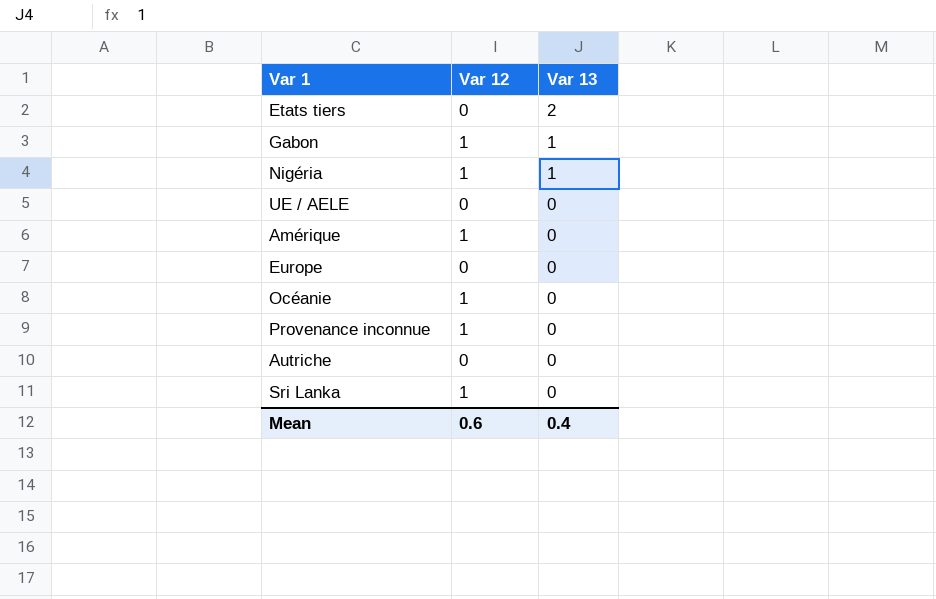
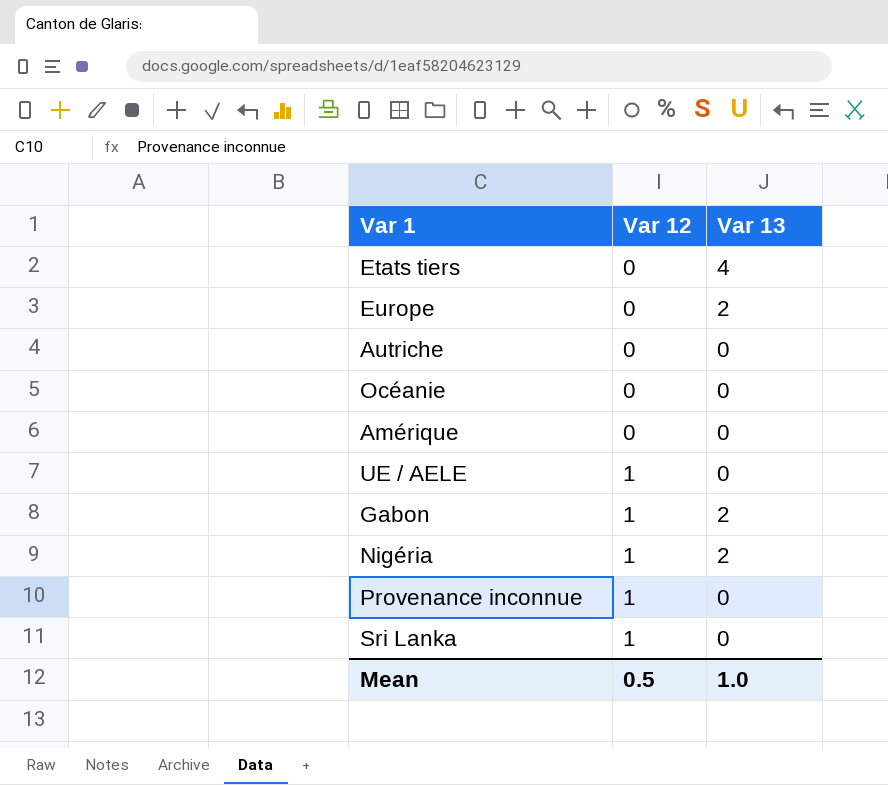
row order: Var 13 descending -> Var 12 ascending
Etats tiers | Var 13: 2 -> 4
Europe | Var 13: 0 -> 2
Océanie | Var 12: 1 -> 0
Amérique | Var 12: 1 -> 0
UE / AELE | Var 12: 0 -> 1
Gabon | Var 13: 1 -> 2
Nigéria | Var 13: 1 -> 2
Mean | Var 12: 0.6 -> 0.5
Mean | Var 13: 0.4 -> 1.0

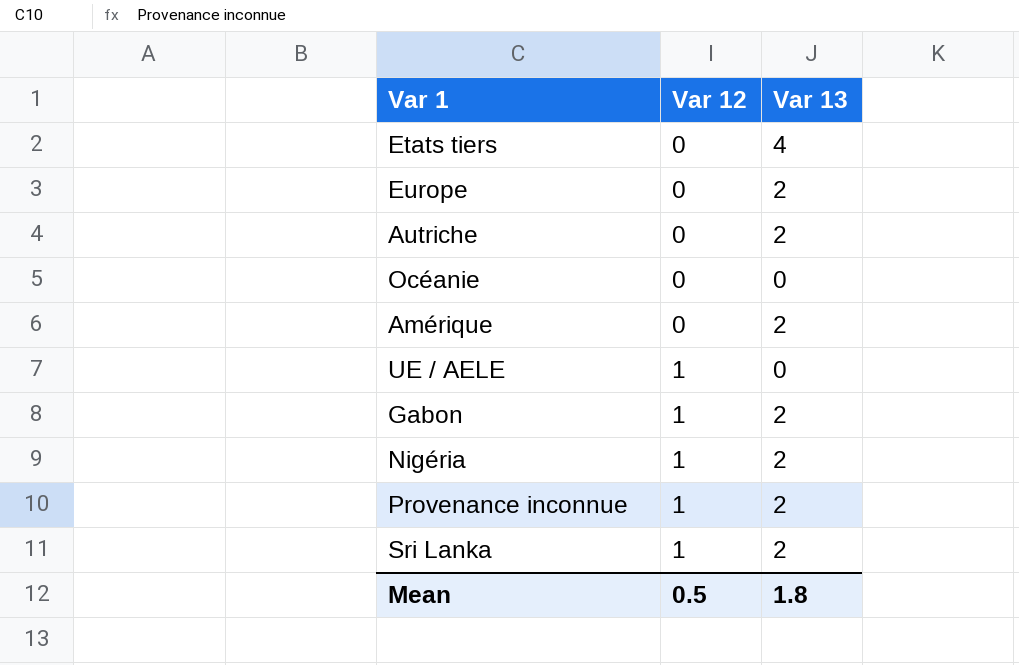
Autriche | Var 13: 0 -> 2
Amérique | Var 13: 0 -> 2
Provenance inconnue | Var 13: 0 -> 2
Sri Lanka | Var 13: 0 -> 2
Mean | Var 13: 1.0 -> 1.8

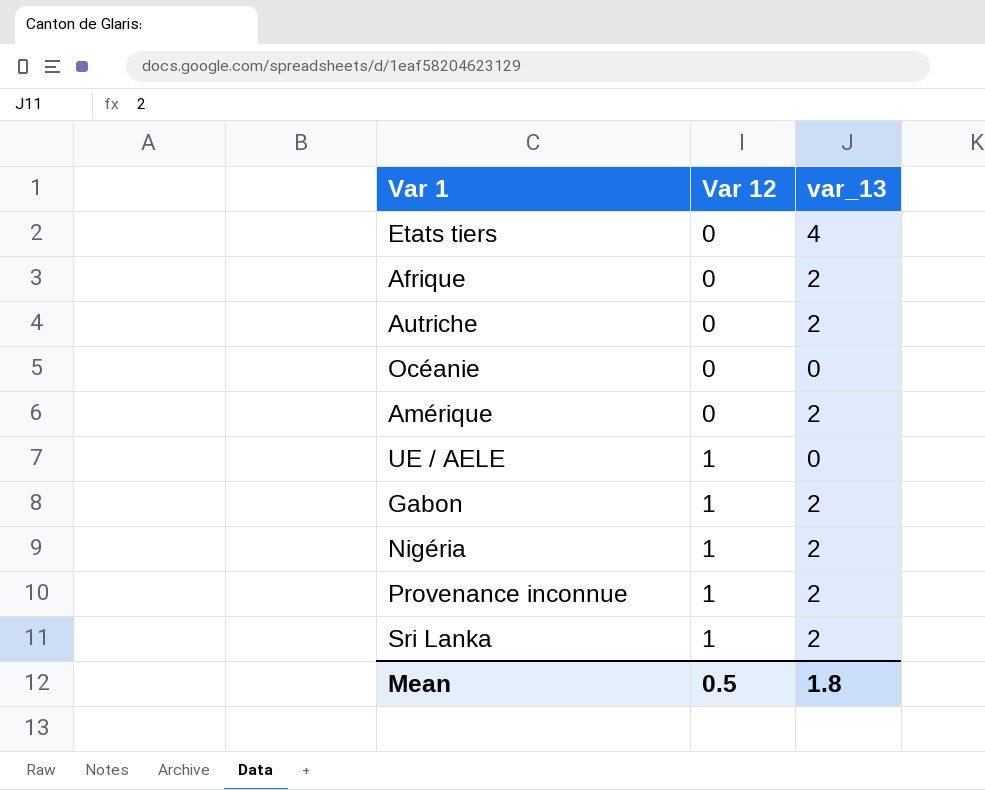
column name: Var 13 -> var_13
row Europe: 0 | 2 -> none
row Afrique: none -> 0 | 2

